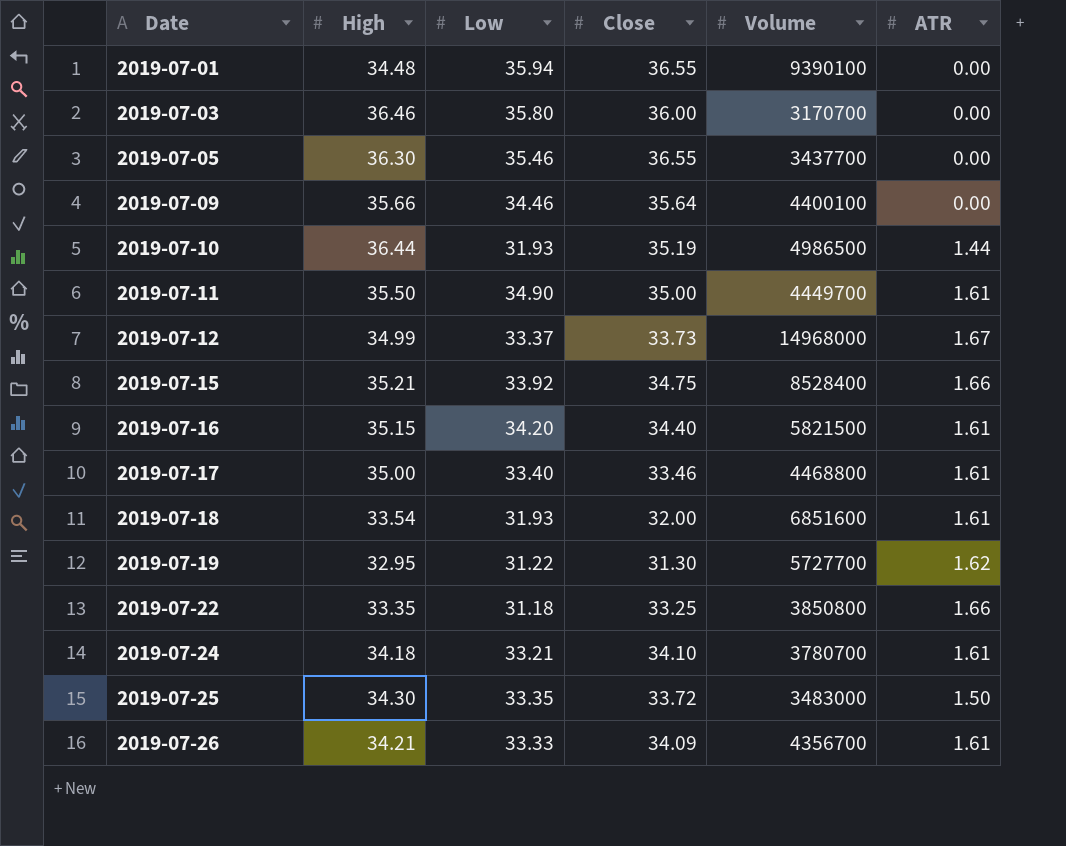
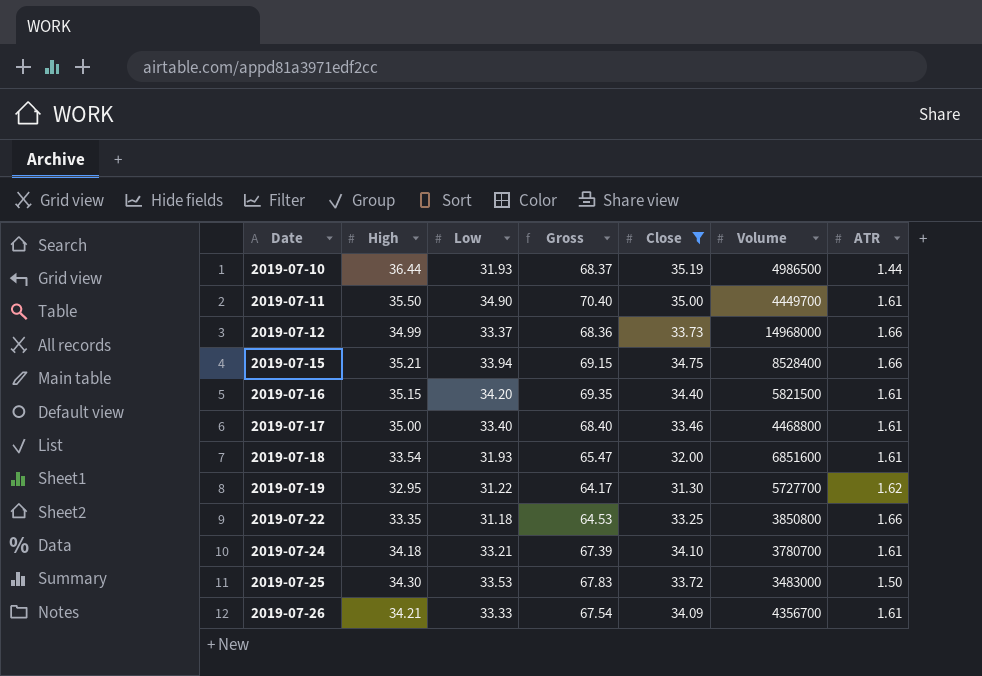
filter: none -> Close <= 35.19
column Gross | formula: none -> [High] + [Low]
2019-07-12 | ATR: 1.67 -> 1.66
2019-07-15 | Low: 33.92 -> 33.94
2019-07-25 | Low: 33.35 -> 33.53

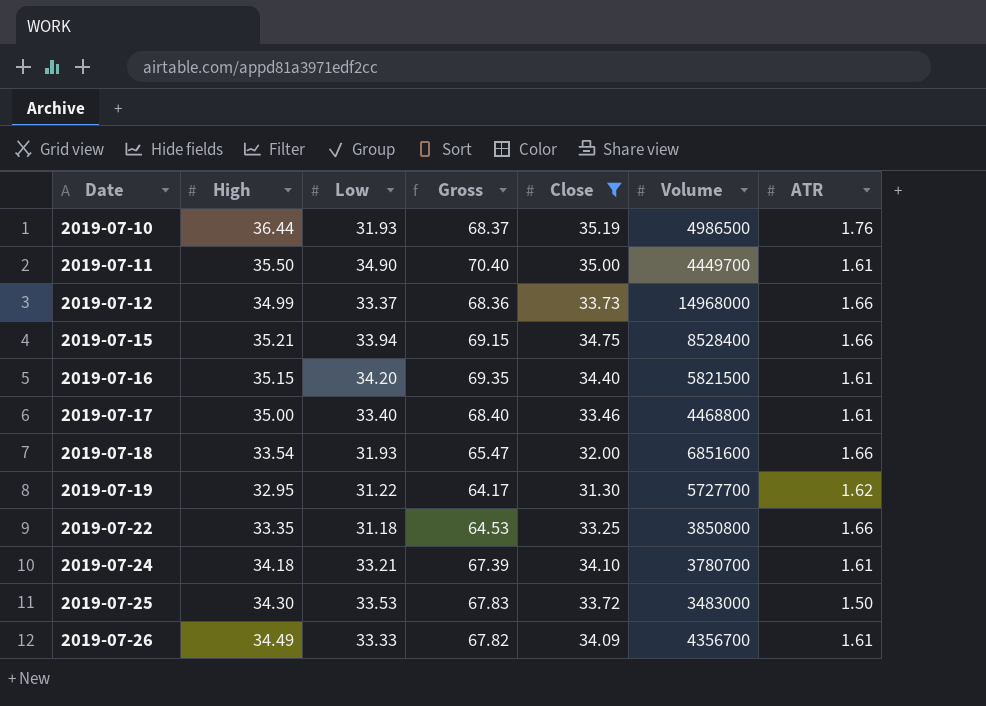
2019-07-10 | ATR: 1.44 -> 1.76
2019-07-18 | ATR: 1.61 -> 1.66
2019-07-26 | High: 34.21 -> 34.49
2019-07-26 | Gross: 67.54 -> 67.82

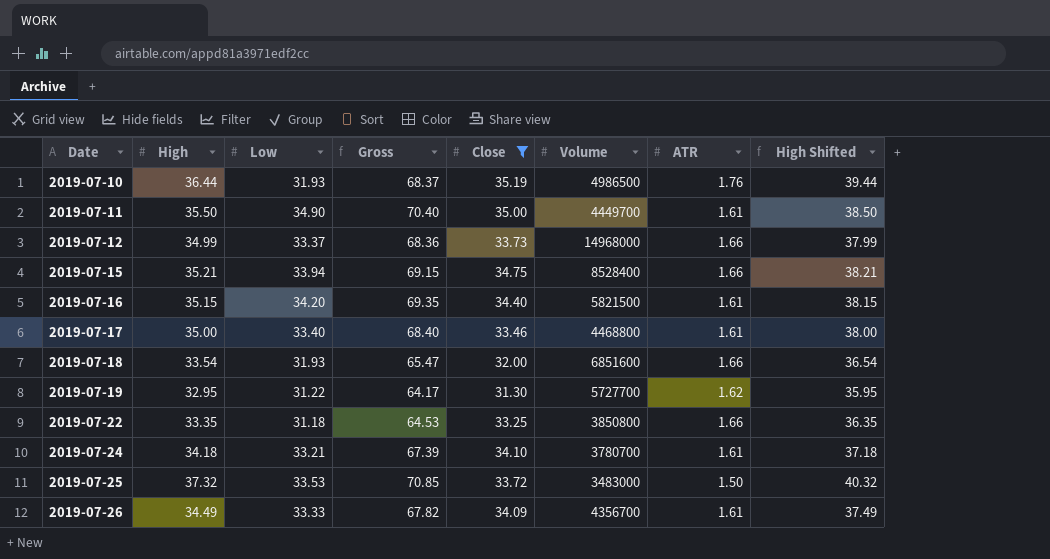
column High Shifted | formula: none -> [High] + 3
2019-07-25 | High: 34.30 -> 37.32
2019-07-25 | Gross: 67.83 -> 70.85

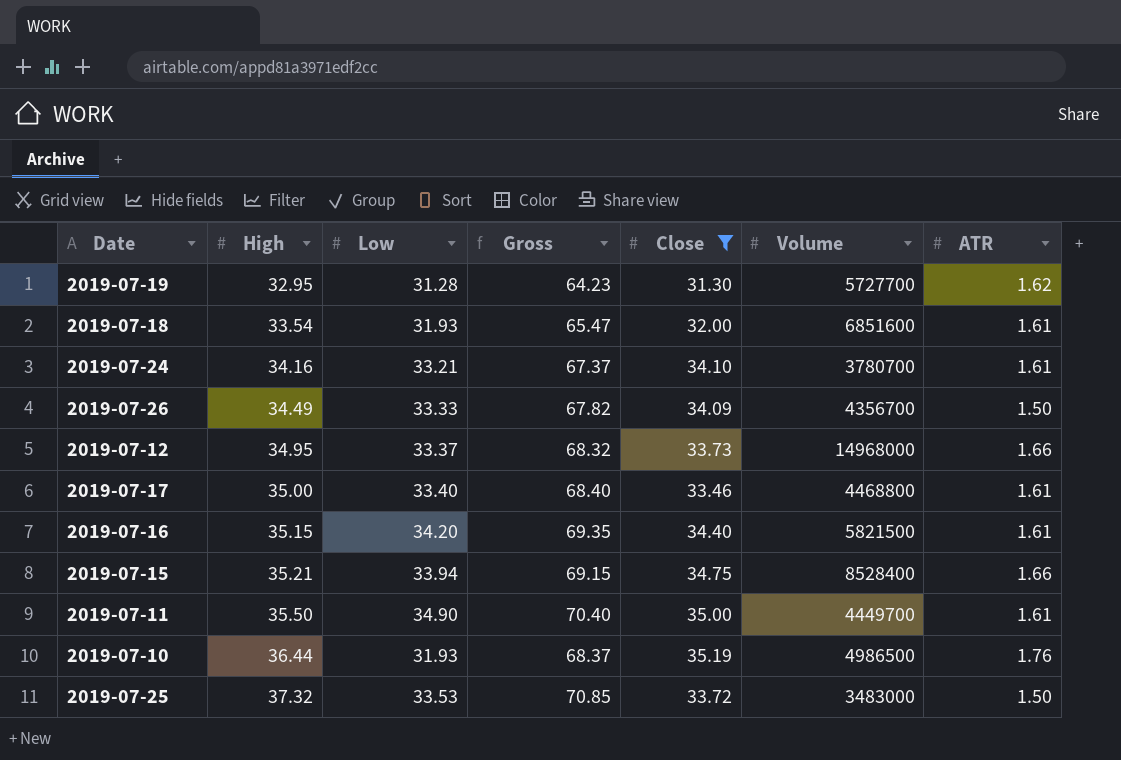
row order: Date ascending -> High ascending
column High Shifted | formula: [High] + 3 -> none
row 2019-07-22: 33.35 | 31.18 | 64.53 | 33.25 | 3850800 | 1.66 | 36.35 -> none
2019-07-19 | Low: 31.22 -> 31.28
2019-07-19 | Gross: 64.17 -> 64.23
2019-07-18 | ATR: 1.66 -> 1.61
2019-07-24 | High: 34.18 -> 34.16
2019-07-24 | Gross: 67.39 -> 67.37
2019-07-26 | ATR: 1.61 -> 1.50
2019-07-12 | High: 34.99 -> 34.95
2019-07-12 | Gross: 68.36 -> 68.32

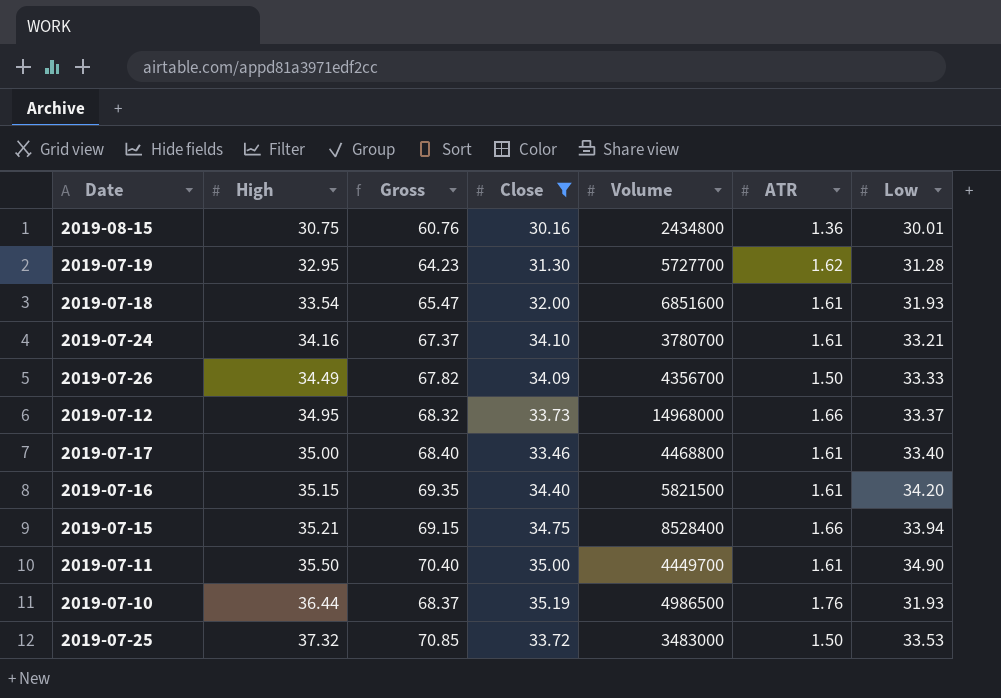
column Low | position: 3 -> 7
row 2019-08-15: none -> 30.75 | 60.76 | 30.16 | 2434800 | 1.36 | 30.01

